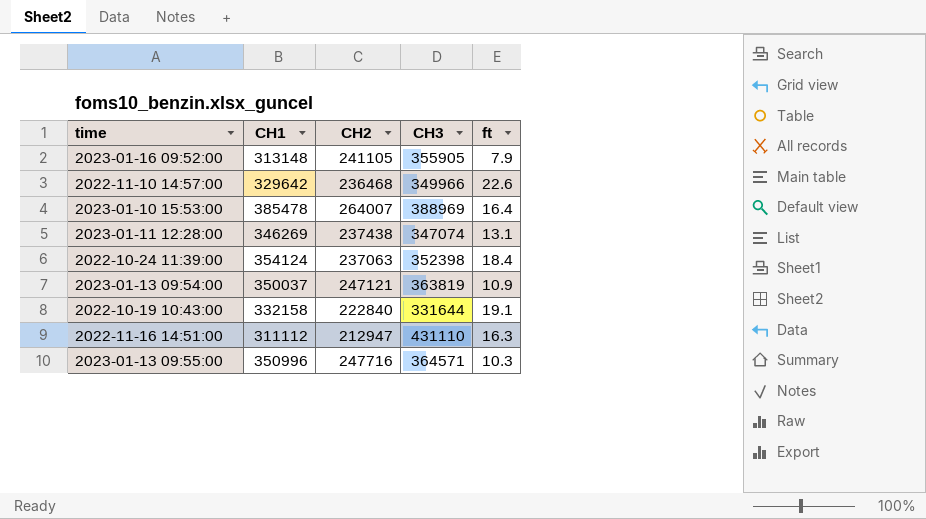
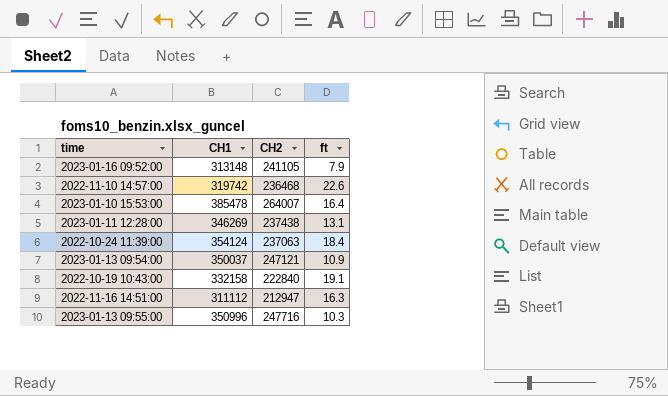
column CH3 | position: 4 -> none
2022-11-10 14:57:00 | CH1: 329642 -> 319742

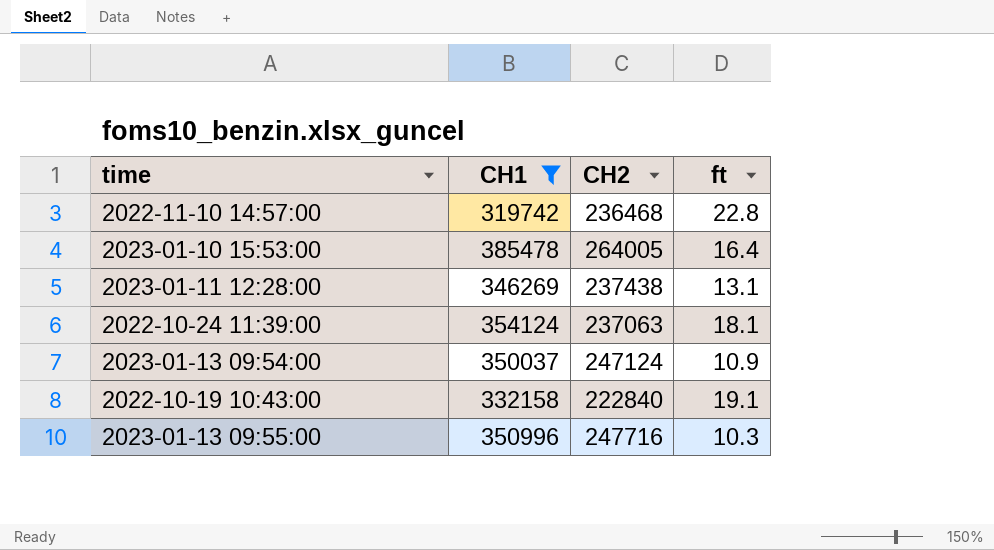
filter: none -> CH1 >= 319742
2022-11-10 14:57:00 | ft: 22.6 -> 22.8
2023-01-10 15:53:00 | CH2: 264007 -> 264005
2022-10-24 11:39:00 | ft: 18.4 -> 18.1
2023-01-13 09:54:00 | CH2: 247121 -> 247124

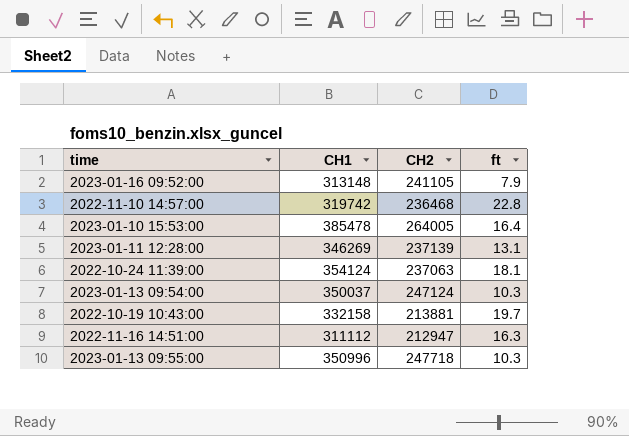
filter: CH1 >= 319742 -> none
2023-01-11 12:28:00 | CH2: 237438 -> 237139
2023-01-13 09:54:00 | ft: 10.9 -> 10.3
2022-10-19 10:43:00 | CH2: 222840 -> 213881
2022-10-19 10:43:00 | ft: 19.1 -> 19.7
2023-01-13 09:55:00 | CH2: 247716 -> 247718

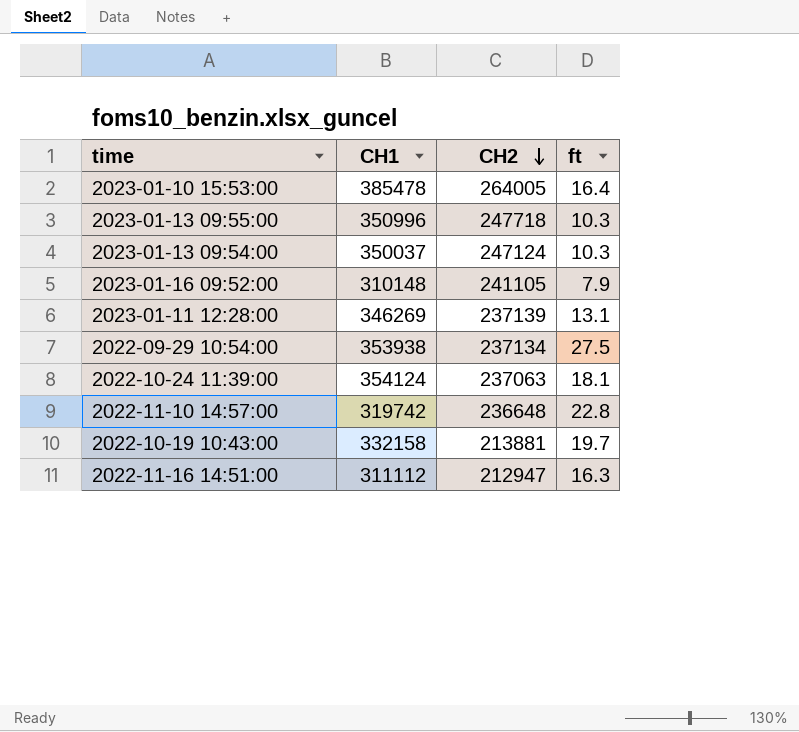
row order: none -> CH2 descending
2023-01-16 09:52:00 | CH1: 313148 -> 310148
row 2022-09-29 10:54:00: none -> 353938 | 237134 | 27.5
2022-11-10 14:57:00 | CH2: 236468 -> 236648

